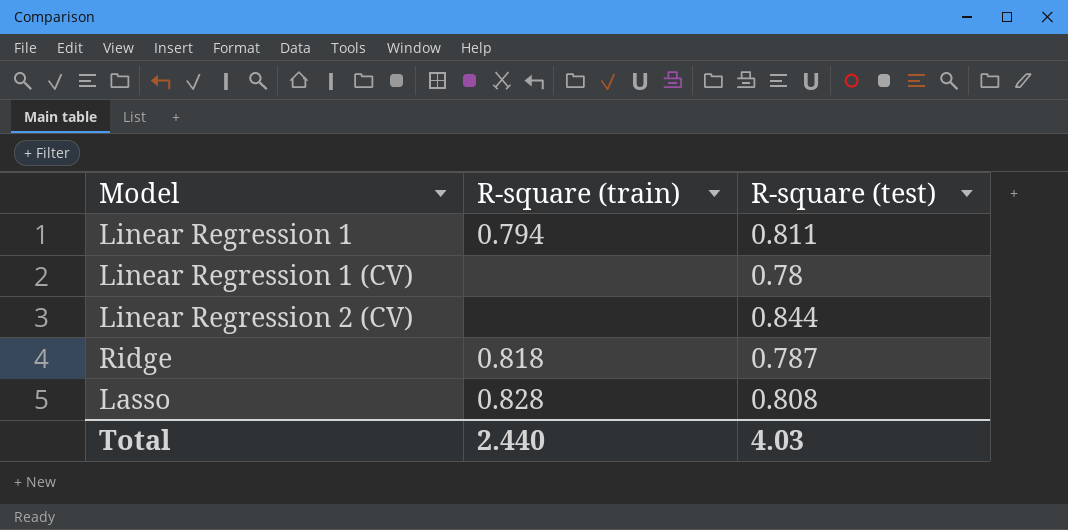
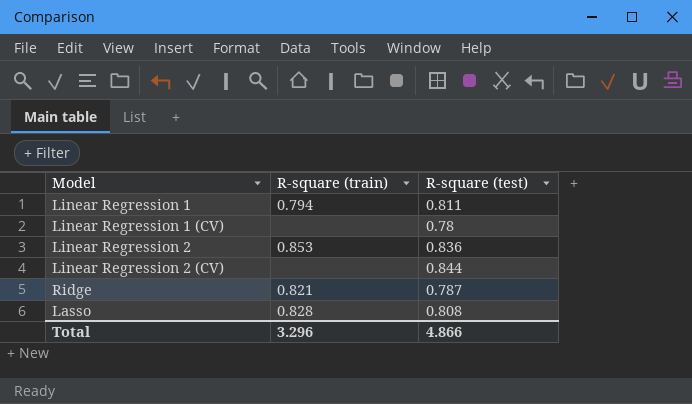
row Linear Regression 2: none -> 0.853 | 0.836
Ridge | R-square (train): 0.818 -> 0.821
Total | R-square (train): 2.440 -> 3.296
Total | R-square (test): 4.03 -> 4.866

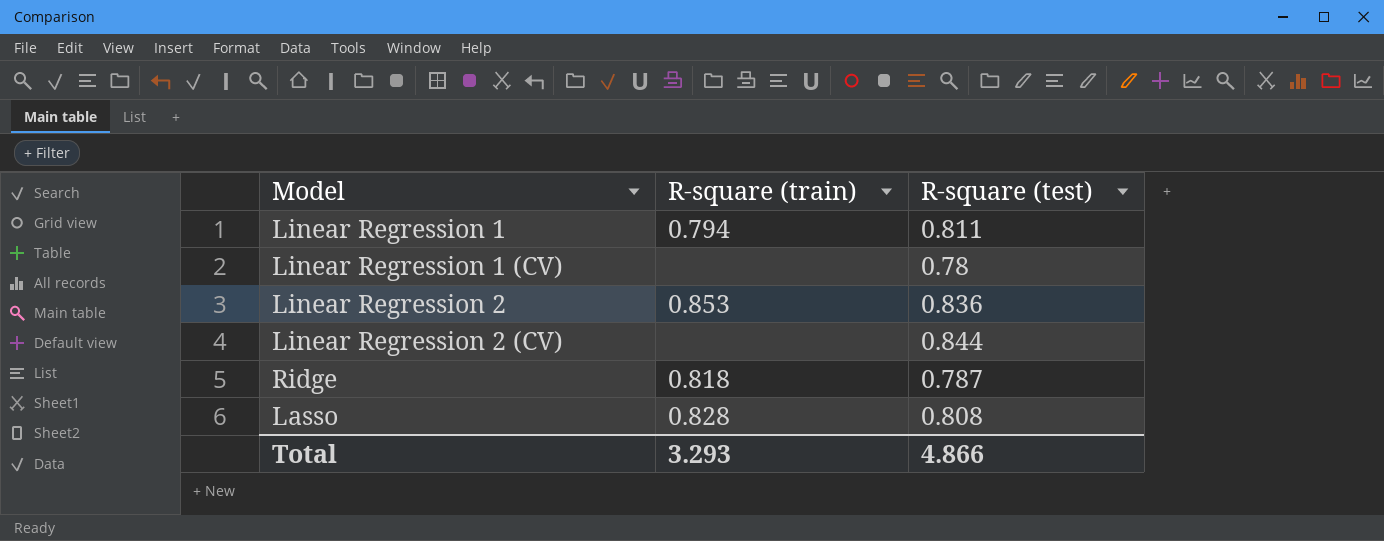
Ridge | R-square (train): 0.821 -> 0.818
Total | R-square (train): 3.296 -> 3.293

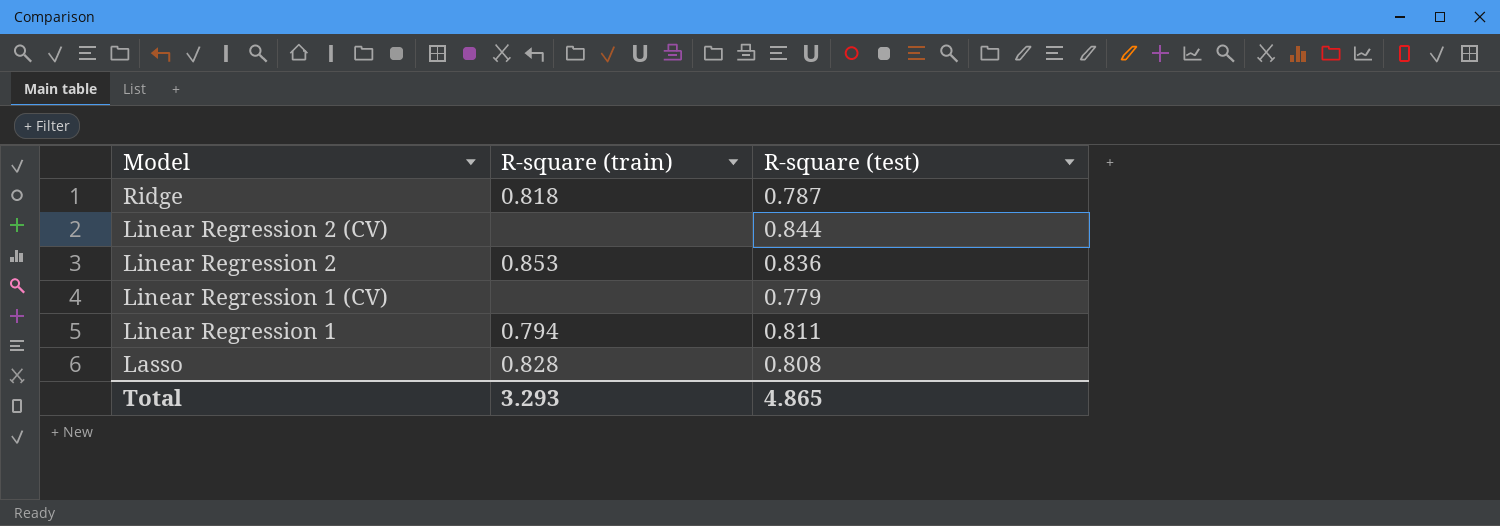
row order: none -> Model descending
Linear Regression 1 (CV) | R-square (test): 0.78 -> 0.779
Total | R-square (test): 4.866 -> 4.865

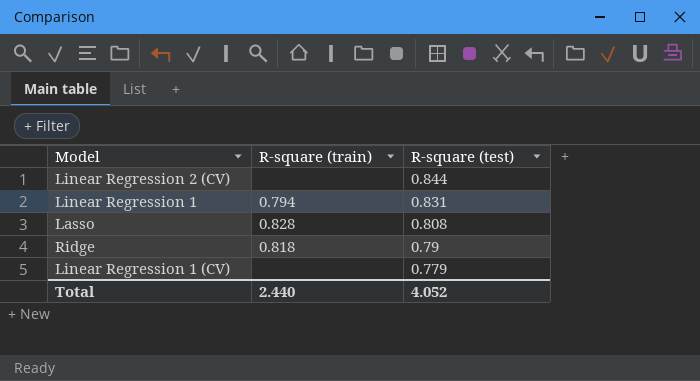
row order: Model descending -> R-square (test) descending
row Linear Regression 2: 0.853 | 0.836 -> none
Linear Regression 1 | R-square (test): 0.811 -> 0.831
Ridge | R-square (test): 0.787 -> 0.79
Total | R-square (train): 3.293 -> 2.440
Total | R-square (test): 4.865 -> 4.052

